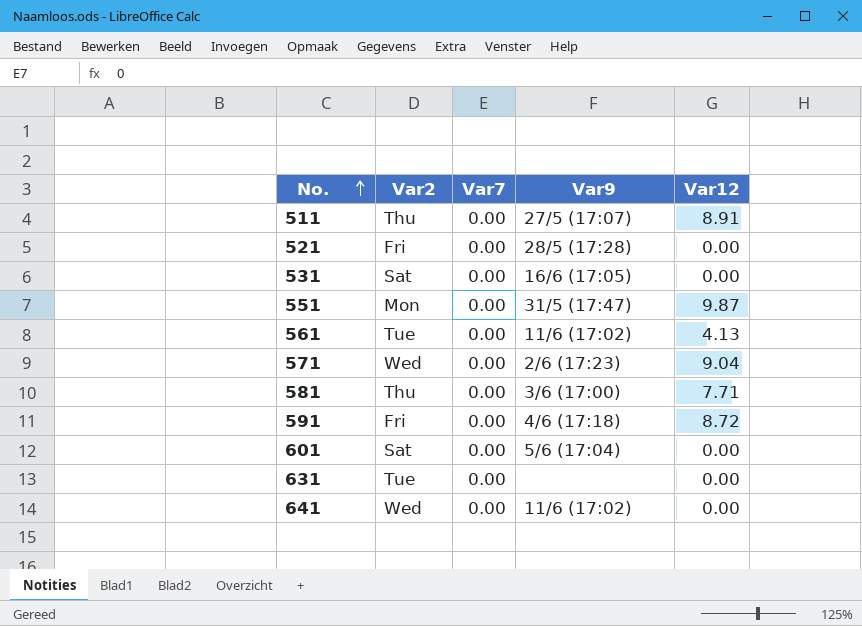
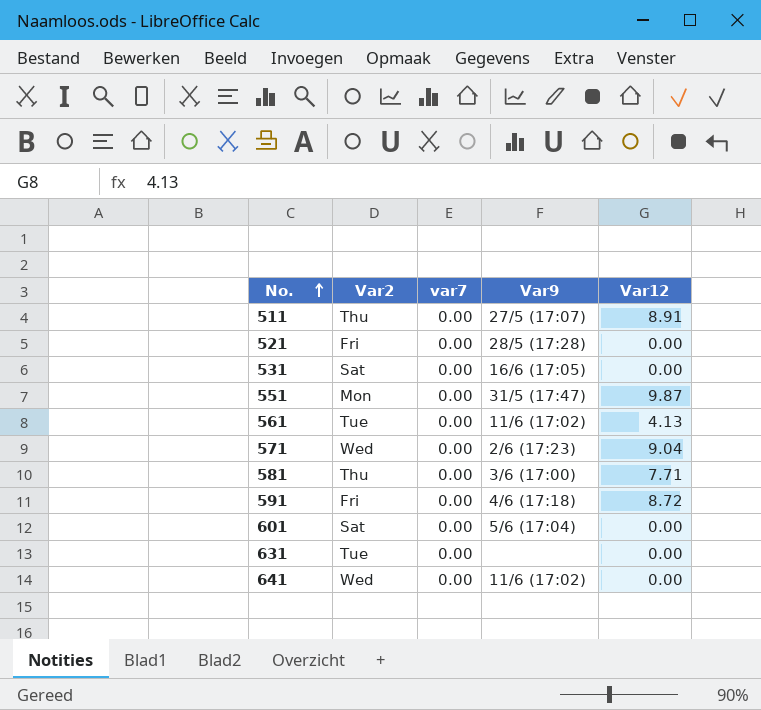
column name: Var7 -> var7

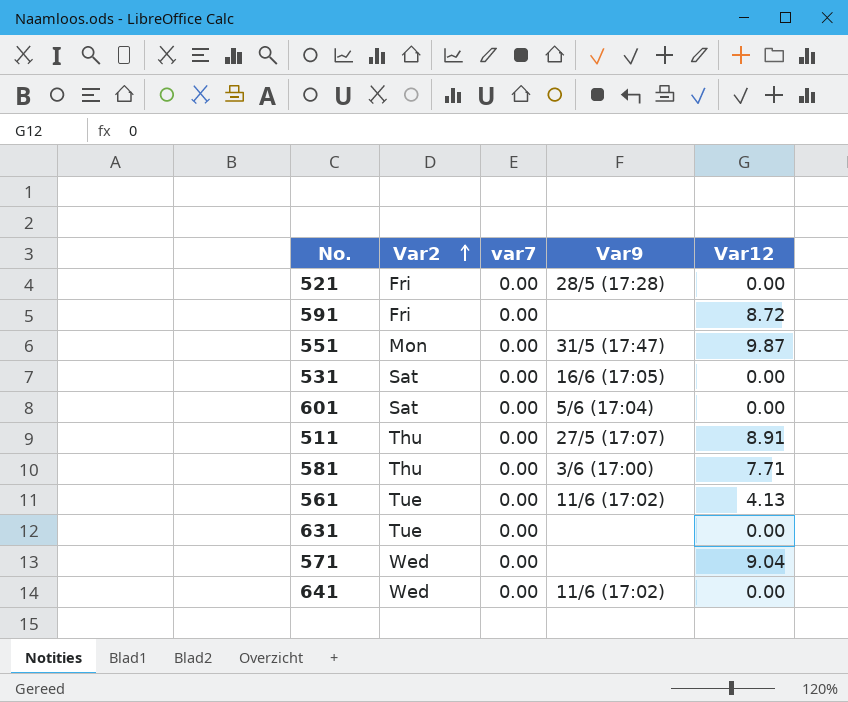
row order: No. ascending -> Var2 ascending
591 | Var9: 4/6 (17:18) -> none
571 | Var9: 2/6 (17:23) -> none

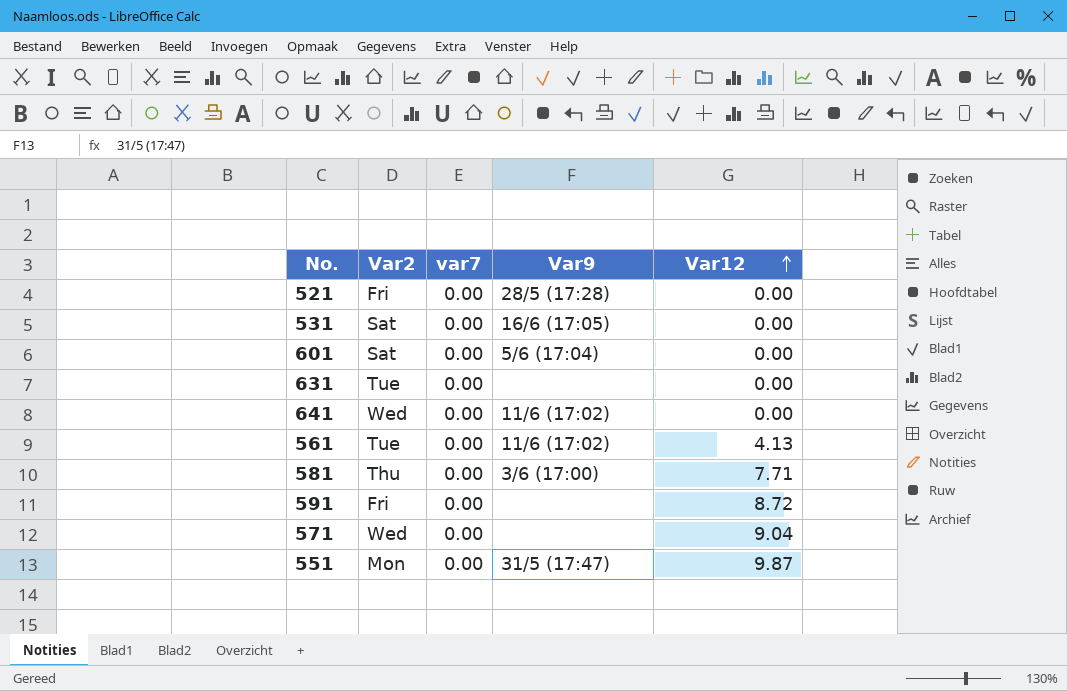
row order: Var2 ascending -> Var12 ascending
row 511: Thu | 0.00 | 27/5 (17:07) | 8.91 -> none

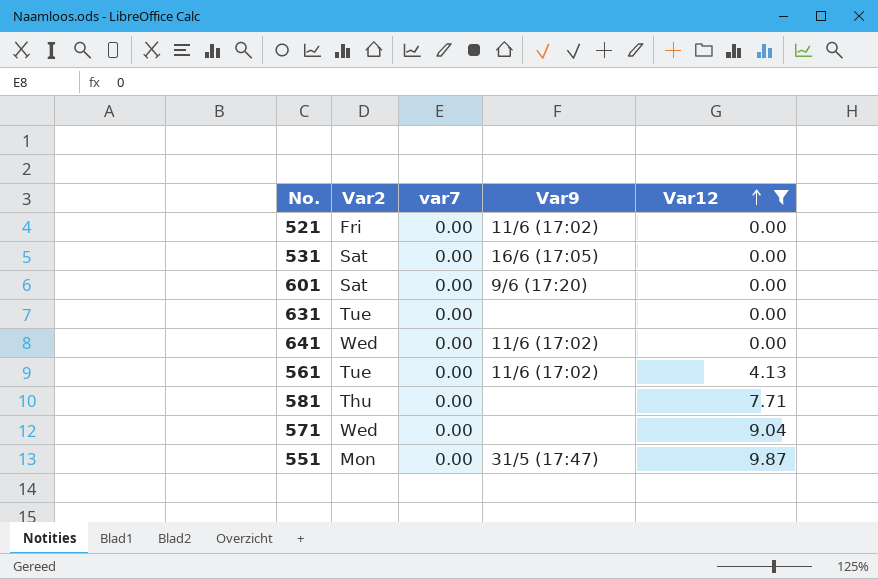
filter: none -> Var12 != 8.72
521 | Var9: 28/5 (17:28) -> 11/6 (17:02)
601 | Var9: 5/6 (17:04) -> 9/6 (17:20)
581 | Var9: 3/6 (17:00) -> none

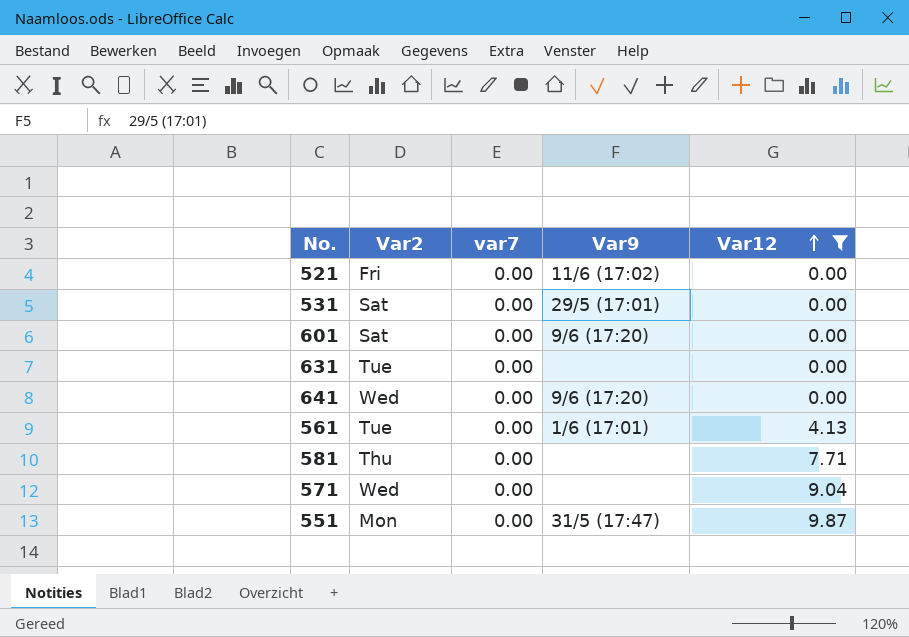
531 | Var9: 16/6 (17:05) -> 29/5 (17:01)
641 | Var9: 11/6 (17:02) -> 9/6 (17:20)
561 | Var9: 11/6 (17:02) -> 1/6 (17:01)

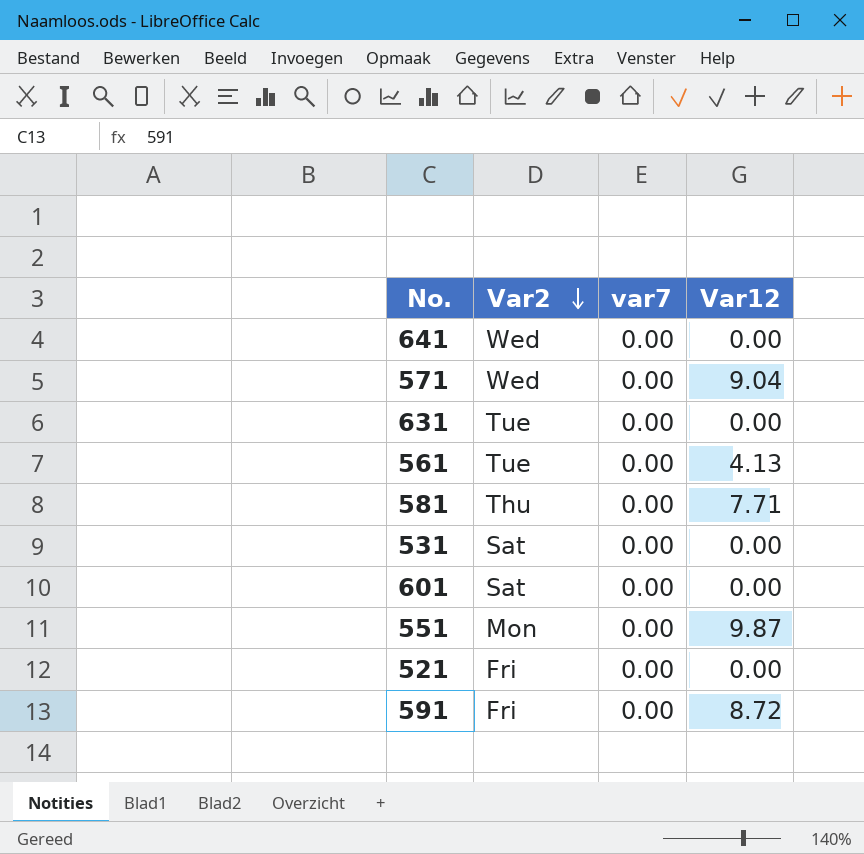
filter: Var12 != 8.72 -> none
row order: Var12 ascending -> Var2 descending
column Var9 | position: 4 -> none

